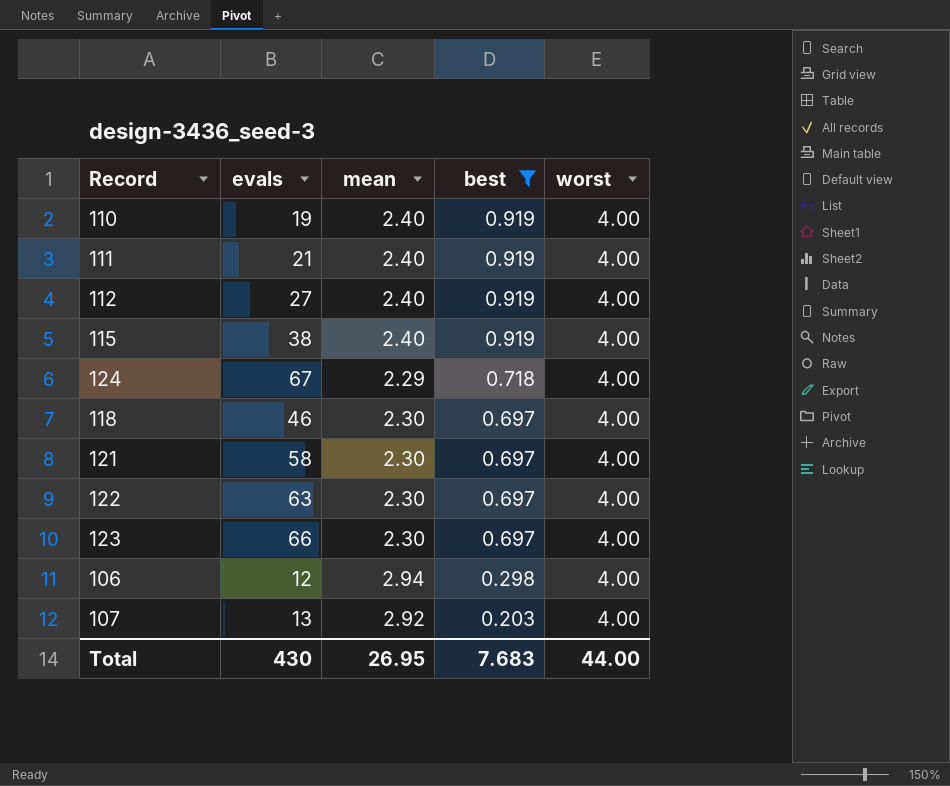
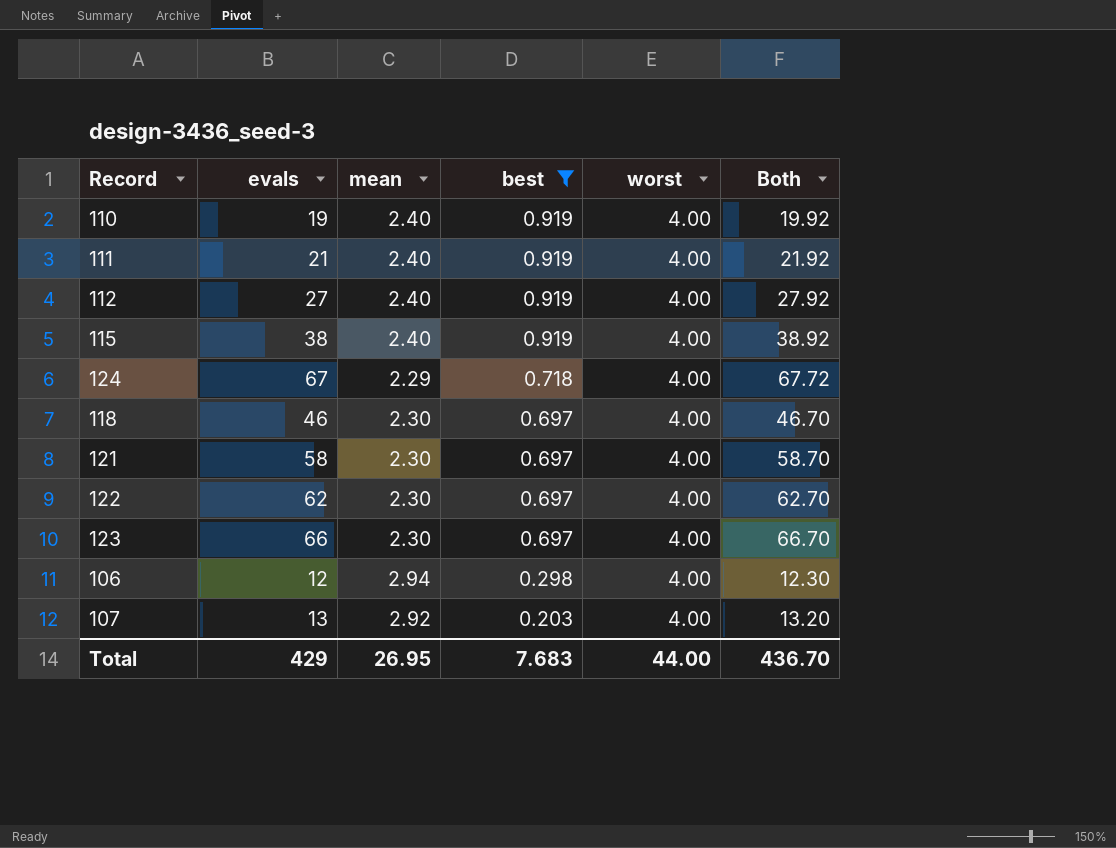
column Both | formula: none -> [evals] + [best]
122 | evals: 63 -> 62
Total | evals: 430 -> 429

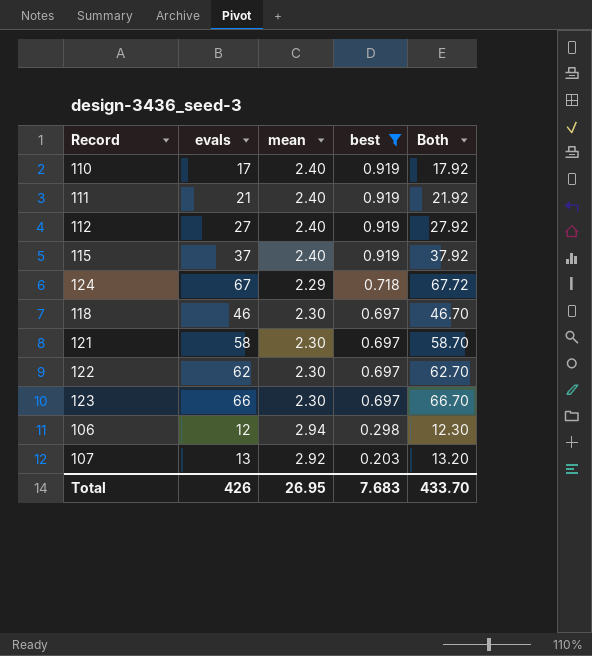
column worst | position: 5 -> none
110 | evals: 19 -> 17
110 | Both: 19.92 -> 17.92
115 | evals: 38 -> 37
115 | Both: 38.92 -> 37.92
Total | evals: 429 -> 426
Total | Both: 436.70 -> 433.70

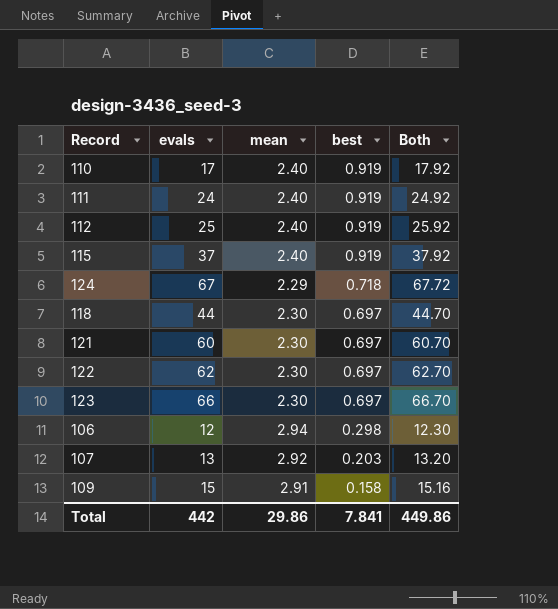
filter: best != 0.158 -> none
111 | evals: 21 -> 24
111 | Both: 21.92 -> 24.92
112 | evals: 27 -> 25
112 | Both: 27.92 -> 25.92
118 | evals: 46 -> 44
118 | Both: 46.70 -> 44.70
121 | evals: 58 -> 60
121 | Both: 58.70 -> 60.70
Total | evals: 426 -> 442
Total | mean: 26.95 -> 29.86
Total | best: 7.683 -> 7.841
Total | Both: 433.70 -> 449.86

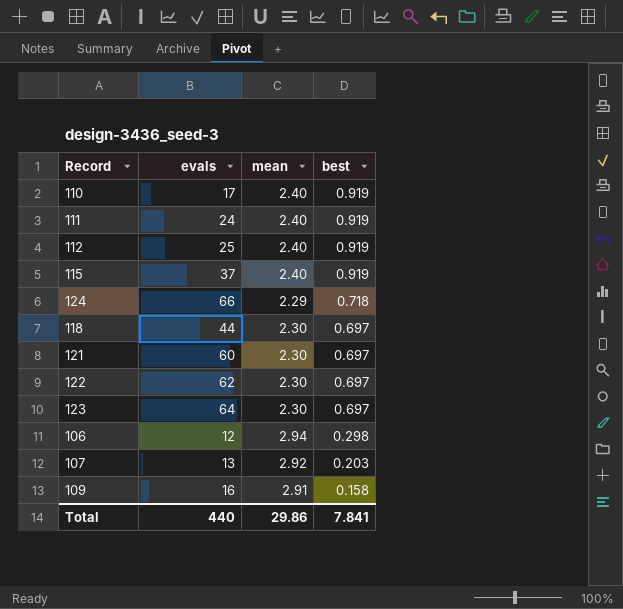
column Both | formula: [evals] + [best] -> none
124 | evals: 67 -> 66
123 | evals: 66 -> 64
109 | evals: 15 -> 16
Total | evals: 442 -> 440

